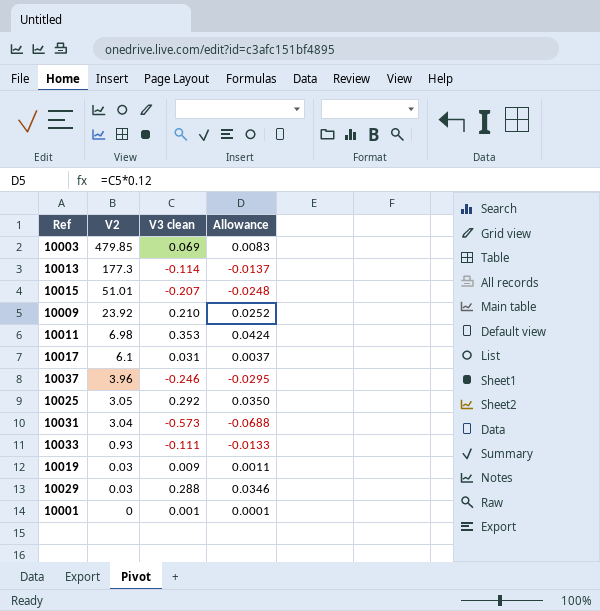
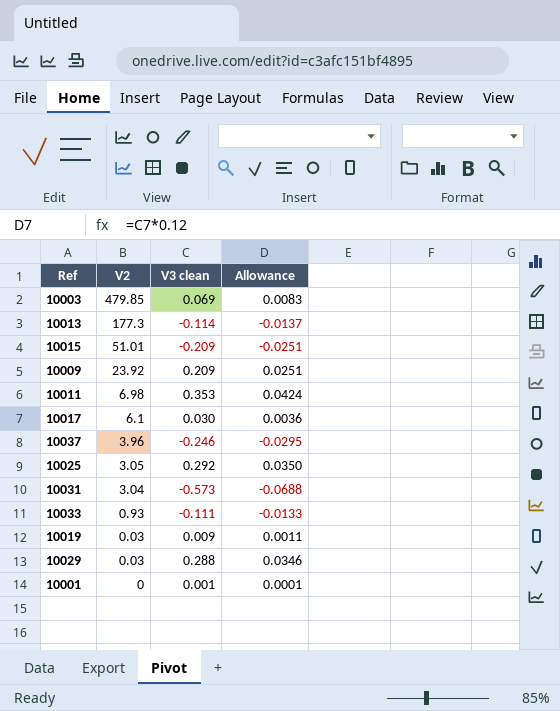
10015 | V3 clean: -0.207 -> -0.209
10015 | Allowance: -0.0248 -> -0.0251
10009 | V3 clean: 0.210 -> 0.209
10009 | Allowance: 0.0252 -> 0.0251
10017 | V3 clean: 0.031 -> 0.030
10017 | Allowance: 0.0037 -> 0.0036

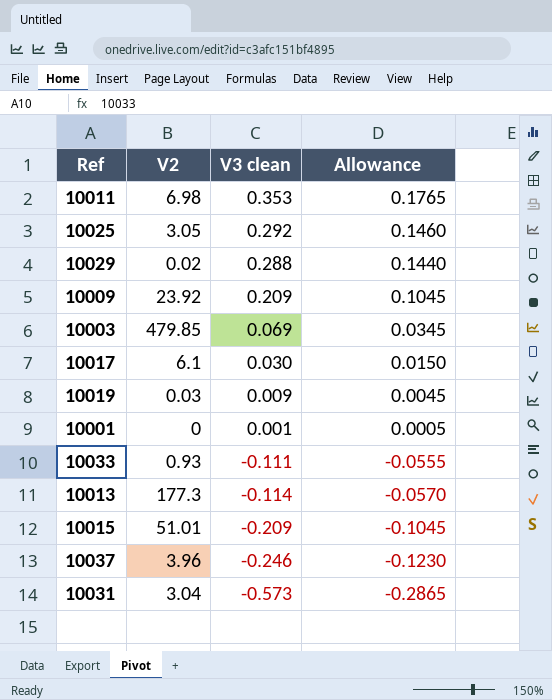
row order: V2 descending -> V3 clean descending
column Allowance | formula: [V3 clean] * 0.12 -> [V3 clean] * 0.5
10029 | V2: 0.03 -> 0.02

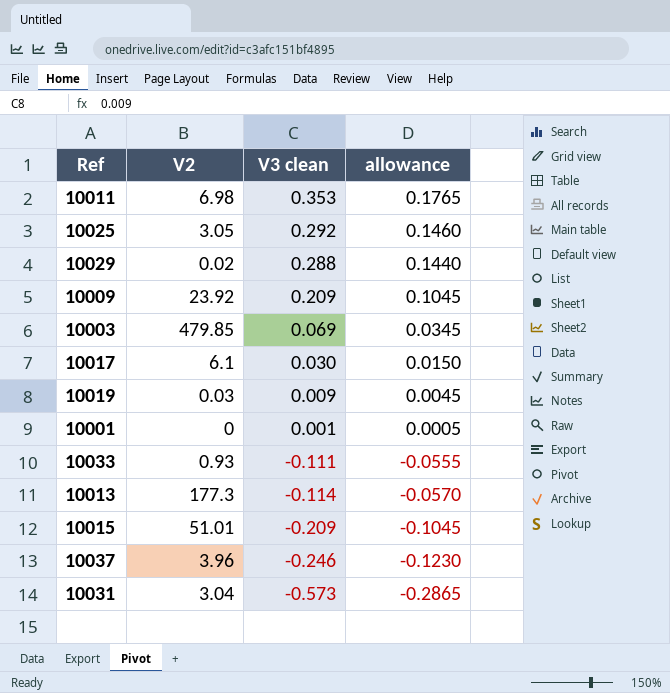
column name: Allowance -> allowance

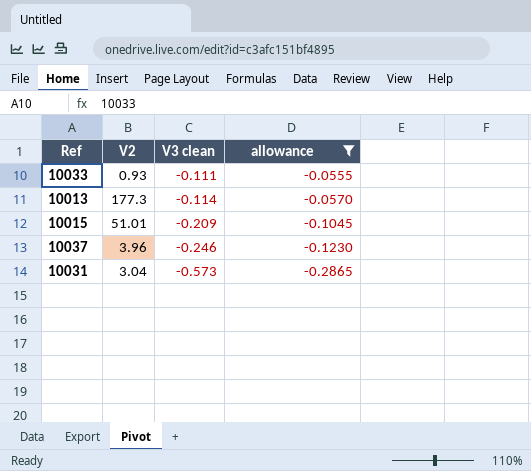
filter: none -> allowance <= -0.0555

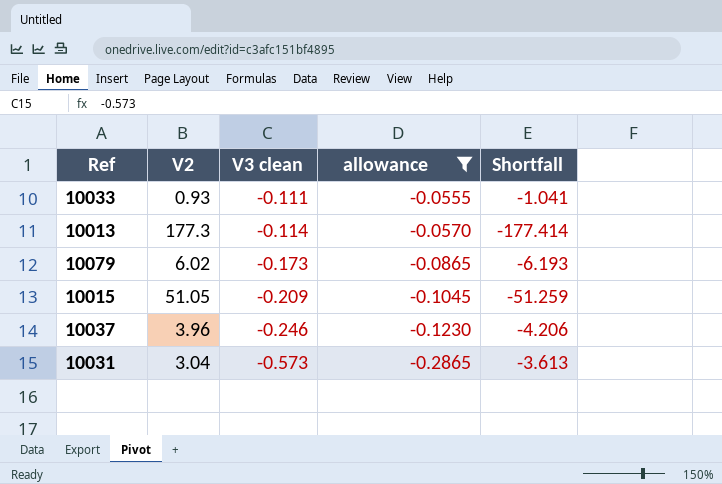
column Shortfall | formula: none -> [V3 clean] - [V2]
row 10079: none -> 6.02 | -0.173 | -0.0865 | -6.193
10015 | V2: 51.01 -> 51.05

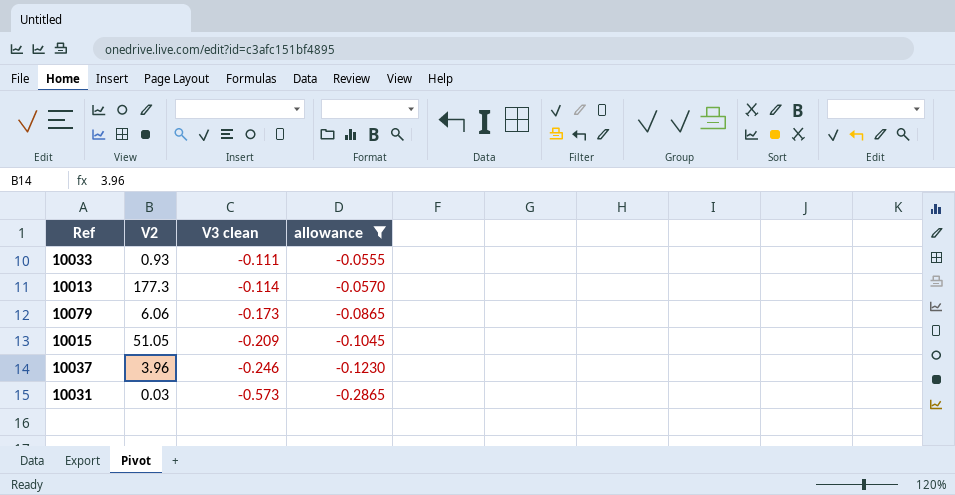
column Shortfall | formula: [V3 clean] - [V2] -> none
10079 | V2: 6.02 -> 6.06
10031 | V2: 3.04 -> 0.03

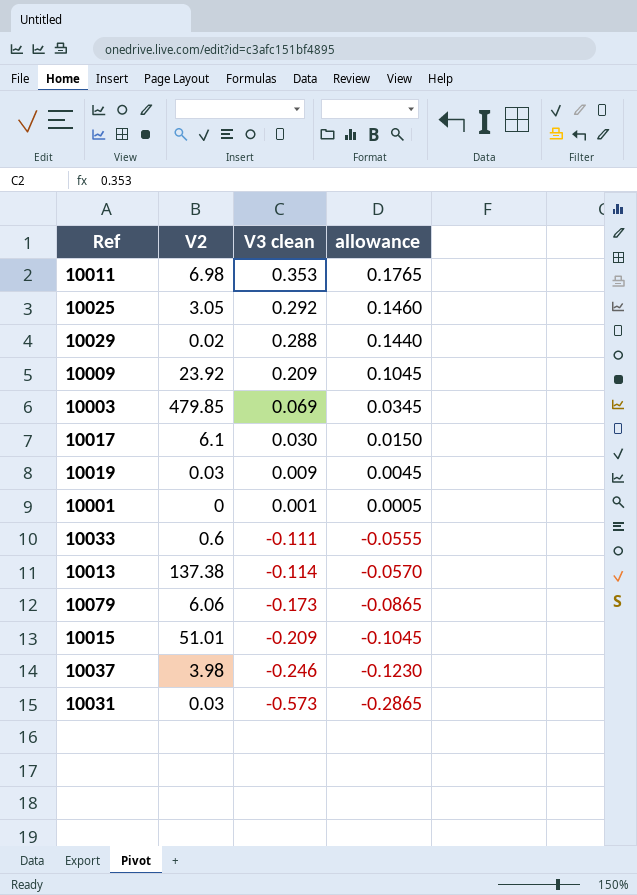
filter: allowance <= -0.0555 -> none
10033 | V2: 0.93 -> 0.6
10013 | V2: 177.3 -> 137.38
10015 | V2: 51.05 -> 51.01
10037 | V2: 3.96 -> 3.98

